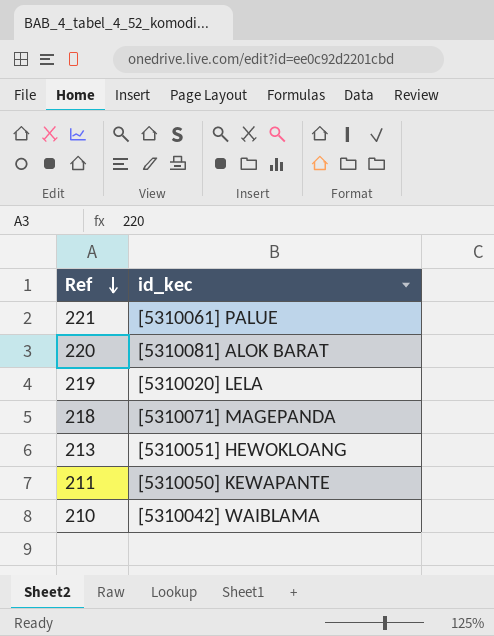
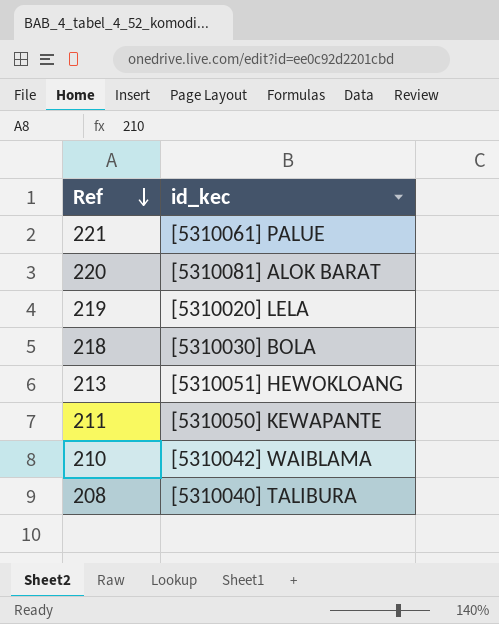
218 | id_kec: [5310071] MAGEPANDA -> [5310030] BOLA
row 208: none -> [5310040] TALIBURA

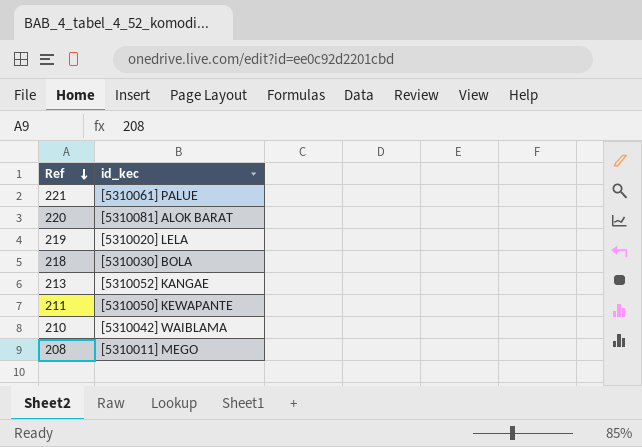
213 | id_kec: [5310051] HEWOKLOANG -> [5310052] KANGAE
208 | id_kec: [5310040] TALIBURA -> [5310011] MEGO

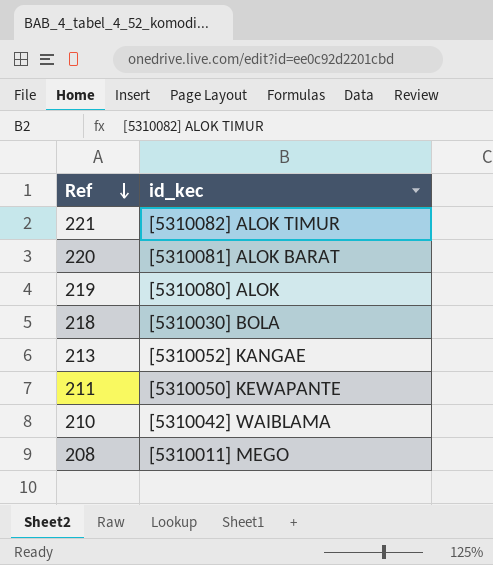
221 | id_kec: [5310061] PALUE -> [5310082] ALOK TIMUR
219 | id_kec: [5310020] LELA -> [5310080] ALOK

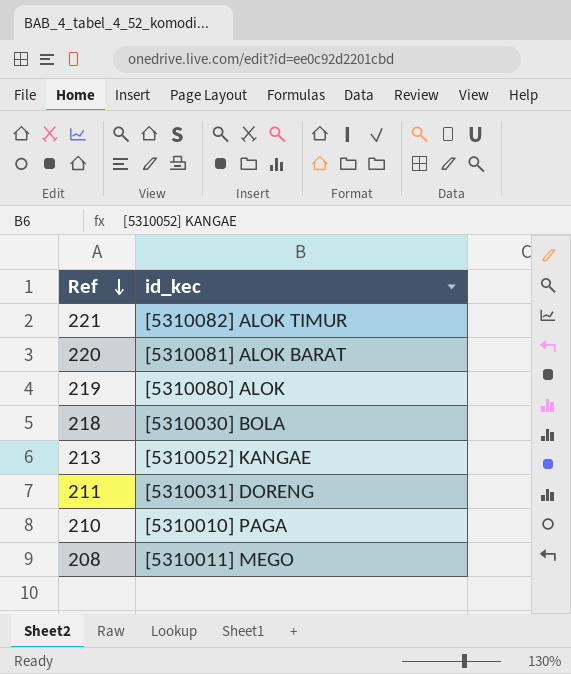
211 | id_kec: [5310050] KEWAPANTE -> [5310031] DORENG
210 | id_kec: [5310042] WAIBLAMA -> [5310010] PAGA

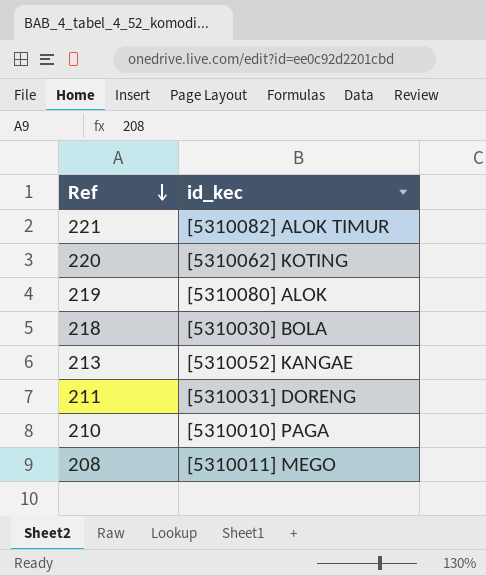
220 | id_kec: [5310081] ALOK BARAT -> [5310062] KOTING

